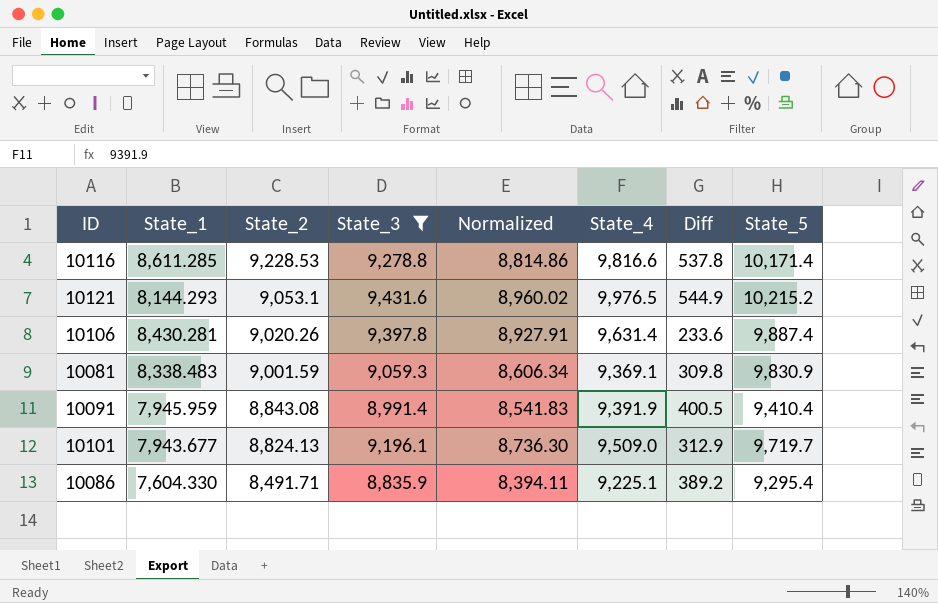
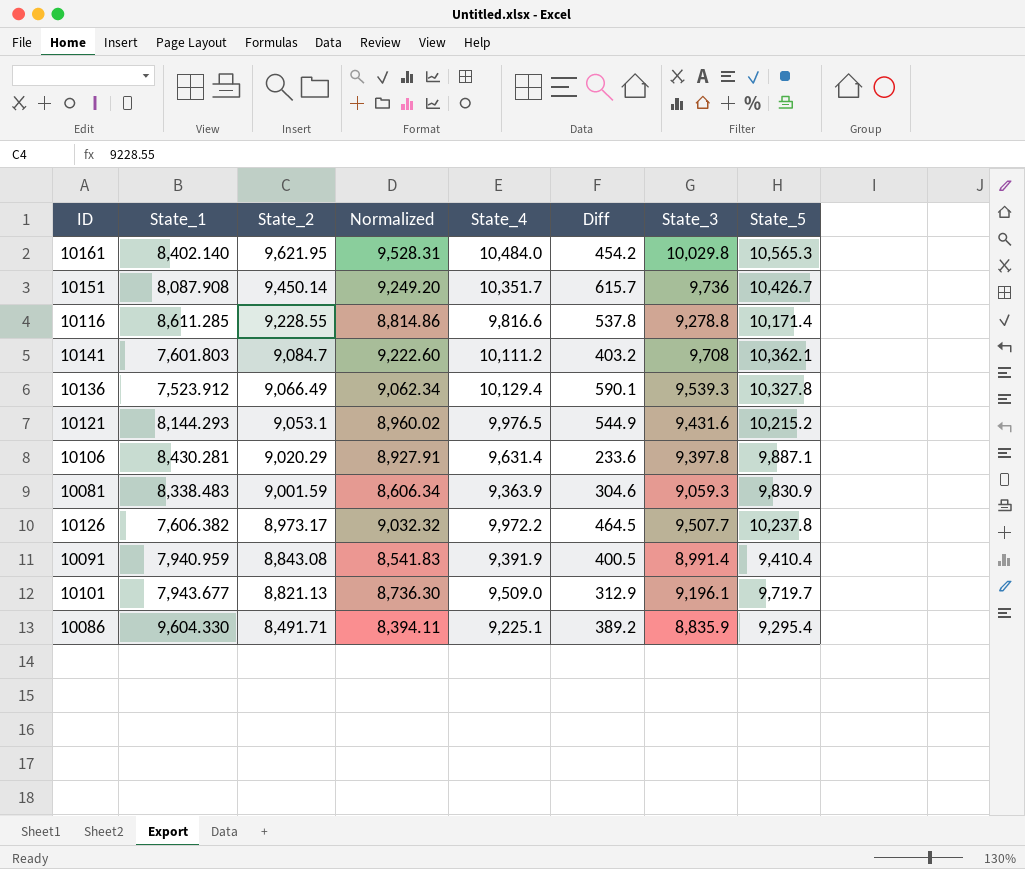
filter: State_3 <= 9,431.6 -> none
column State_3 | position: 4 -> 7
10116 | State_2: 9,228.53 -> 9,228.55
10106 | State_2: 9,020.26 -> 9,020.29
10106 | State_5: 9,887.4 -> 9,887.1
10081 | State_4: 9,369.1 -> 9,363.9
10081 | Diff: 309.8 -> 304.6
10091 | State_1: 7,945.959 -> 7,940.959
10101 | State_2: 8,824.13 -> 8,821.13
10086 | State_1: 7,604.330 -> 9,604.330

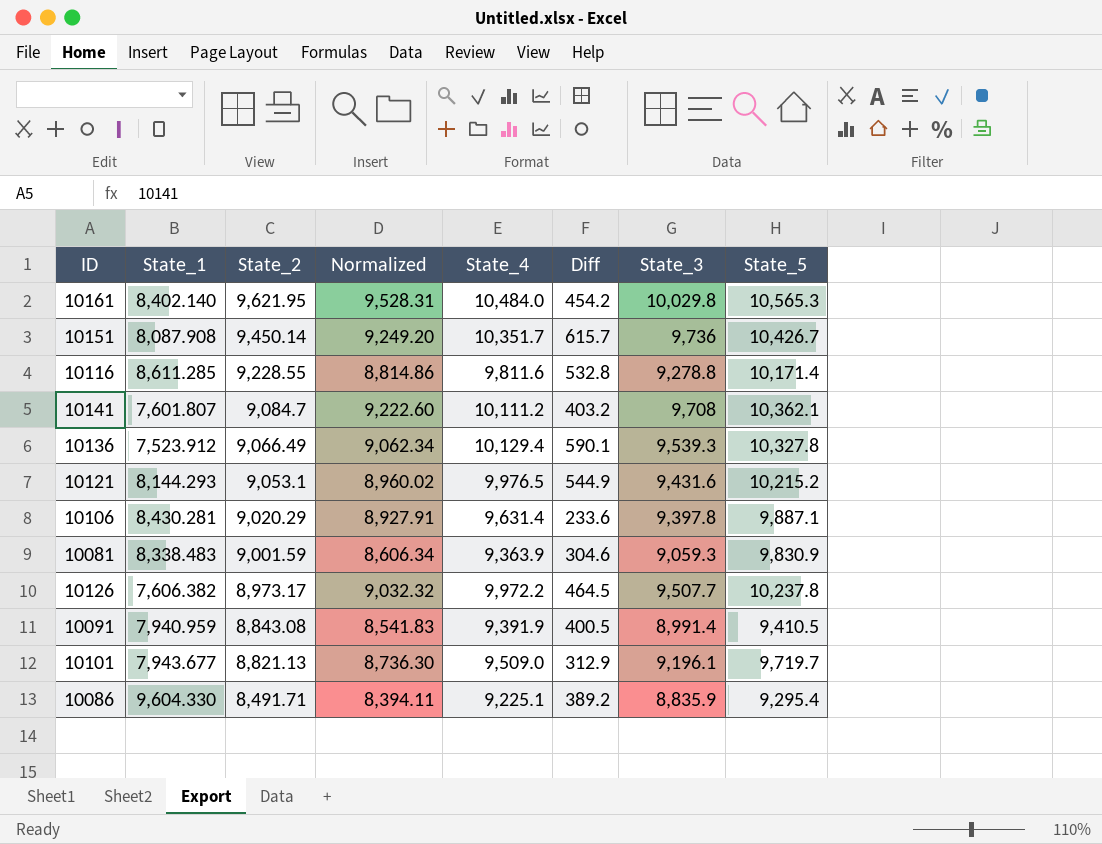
10116 | State_4: 9,816.6 -> 9,811.6
10116 | Diff: 537.8 -> 532.8
10141 | State_1: 7,601.803 -> 7,601.807
10091 | State_5: 9,410.4 -> 9,410.5

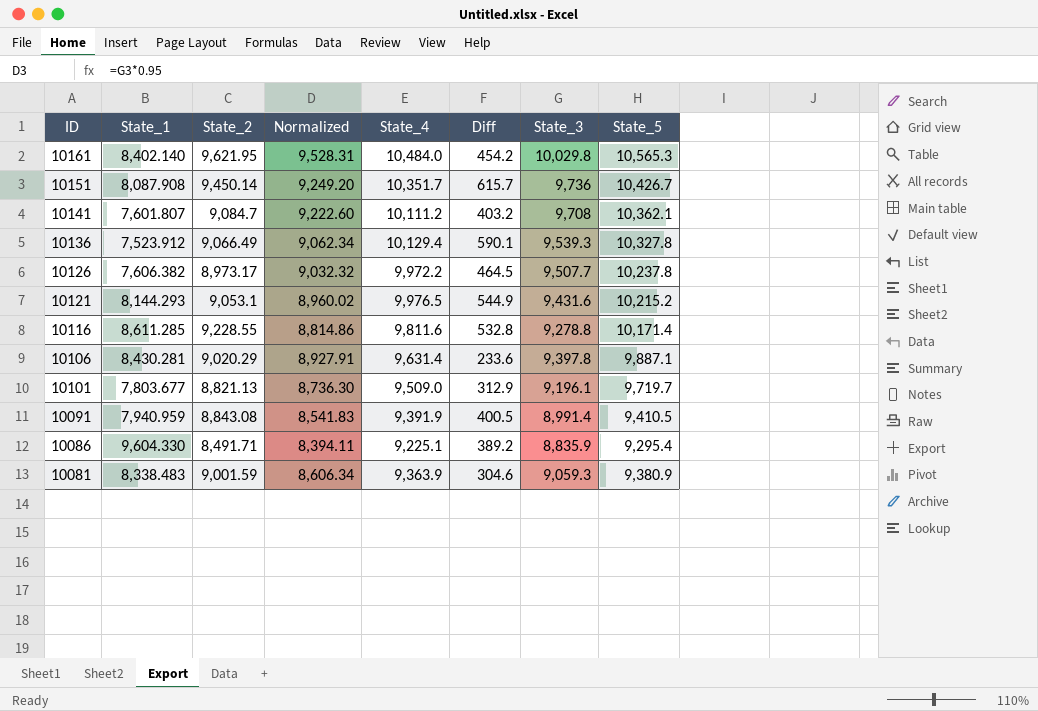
row order: State_2 descending -> ID descending
10101 | State_1: 7,943.677 -> 7,803.677
10081 | State_5: 9,830.9 -> 9,380.9

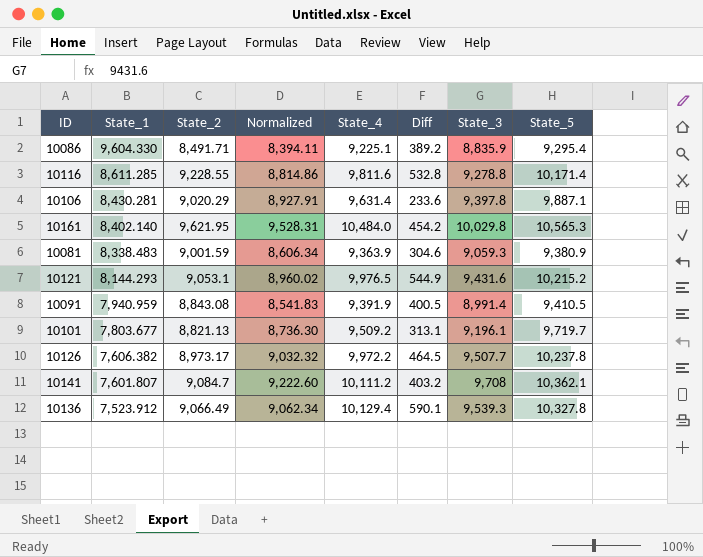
row order: ID descending -> State_1 descending
row 10151: 8,087.908 | 9,450.14 | 9,249.20 | 10,351.7 | 615.7 | 9,736 | 10,426.7 -> none
10101 | State_4: 9,509.0 -> 9,509.2
10101 | Diff: 312.9 -> 313.1

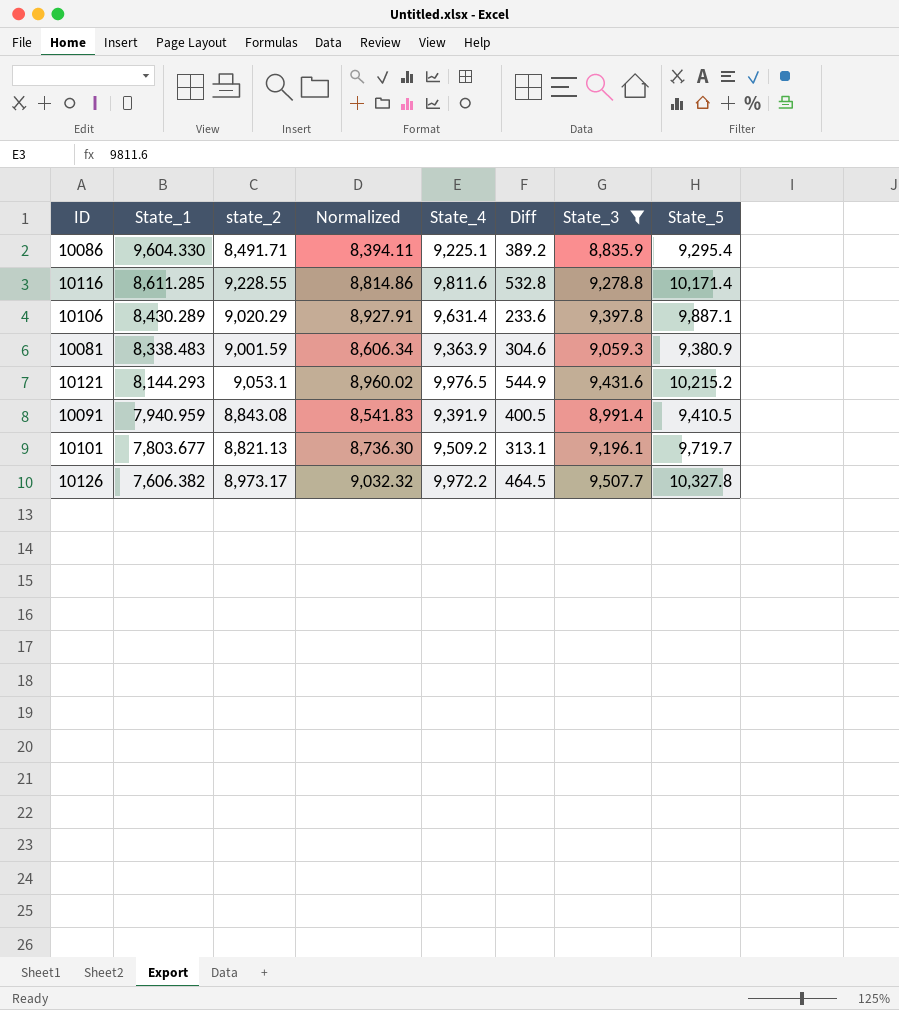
filter: none -> State_3 <= 9,507.7
column name: State_2 -> state_2
10106 | State_1: 8,430.281 -> 8,430.289
10126 | State_5: 10,237.8 -> 10,327.8

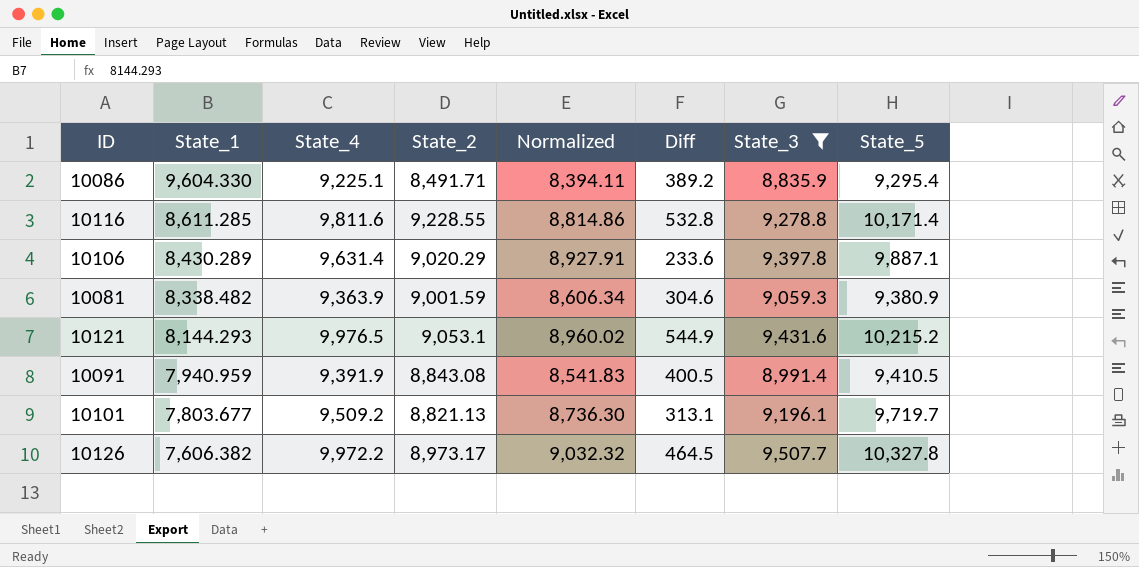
column State_4 | position: 5 -> 3
column name: state_2 -> State_2
10081 | State_1: 8,338.483 -> 8,338.482

